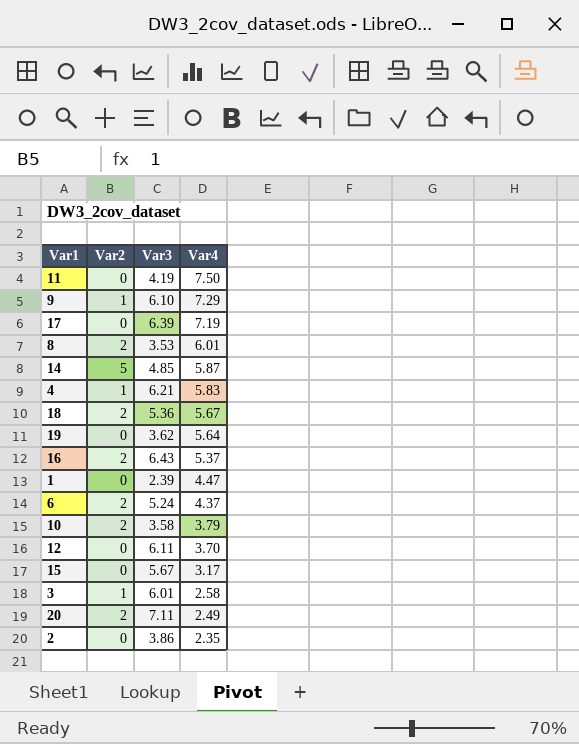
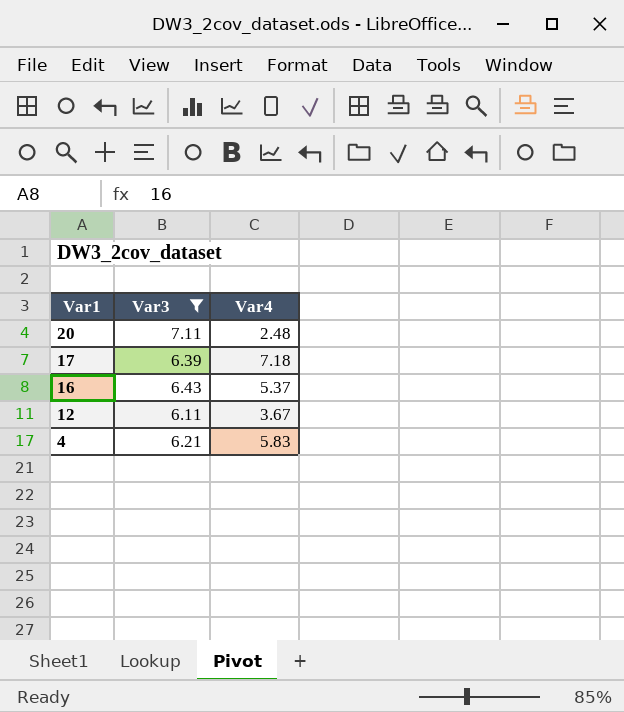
filter: none -> Var3 >= 6.11
row order: Var4 descending -> Var1 descending
column Var2 | position: 2 -> none
20 | Var4: 2.49 -> 2.48
17 | Var4: 7.19 -> 7.18
12 | Var4: 3.70 -> 3.67

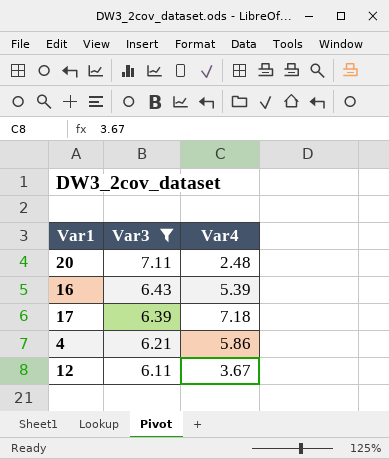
row order: Var1 descending -> Var3 descending
16 | Var4: 5.37 -> 5.39
4 | Var4: 5.83 -> 5.86

